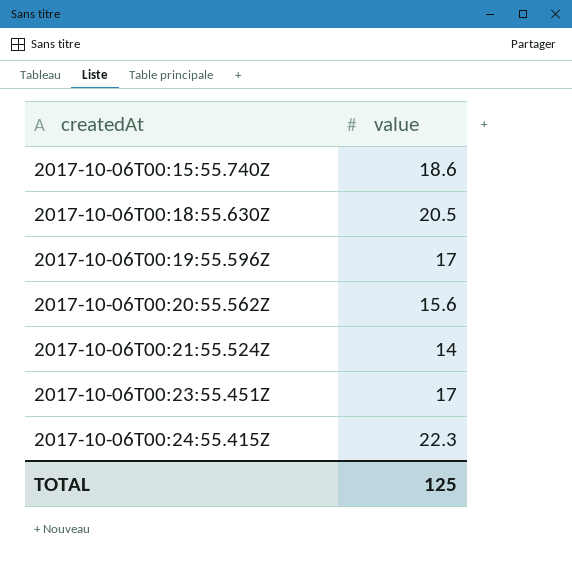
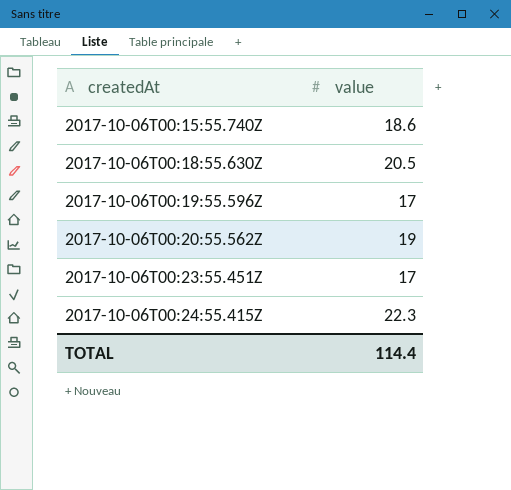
row 2017-10-06T00:21:55.524Z: 14 -> none
2017-10-06T00:20:55.562Z | value: 15.6 -> 19
TOTAL | value: 125 -> 114.4

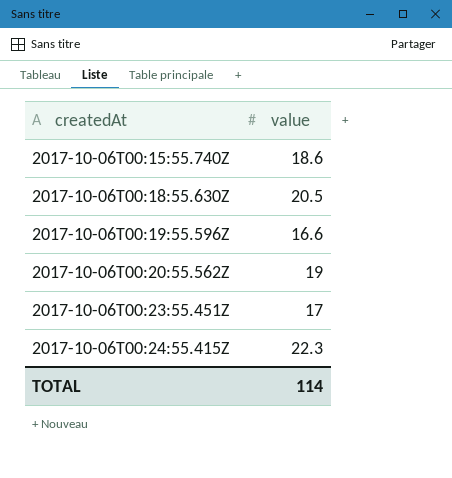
2017-10-06T00:19:55.596Z | value: 17 -> 16.6
TOTAL | value: 114.4 -> 114

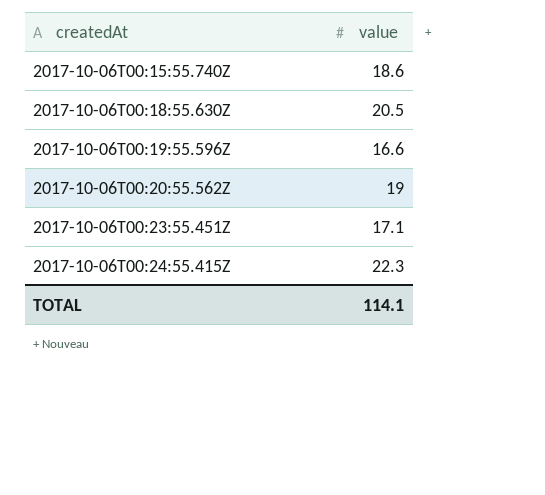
2017-10-06T00:23:55.451Z | value: 17 -> 17.1
TOTAL | value: 114 -> 114.1

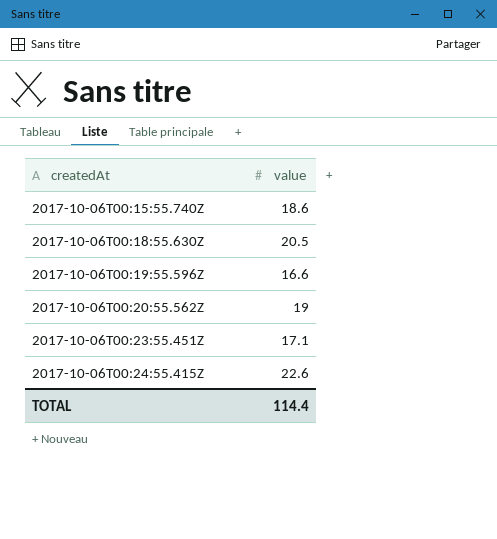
2017-10-06T00:24:55.415Z | value: 22.3 -> 22.6
TOTAL | value: 114.1 -> 114.4

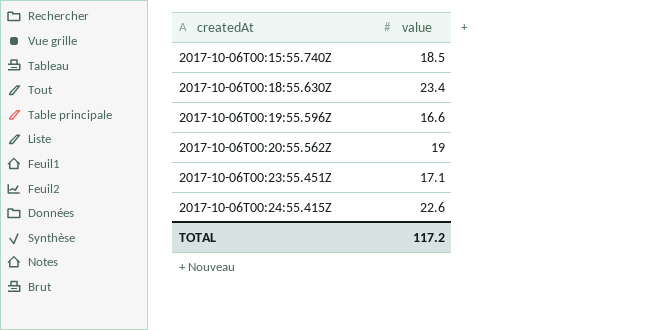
2017-10-06T00:15:55.740Z | value: 18.6 -> 18.5
2017-10-06T00:18:55.630Z | value: 20.5 -> 23.4
TOTAL | value: 114.4 -> 117.2

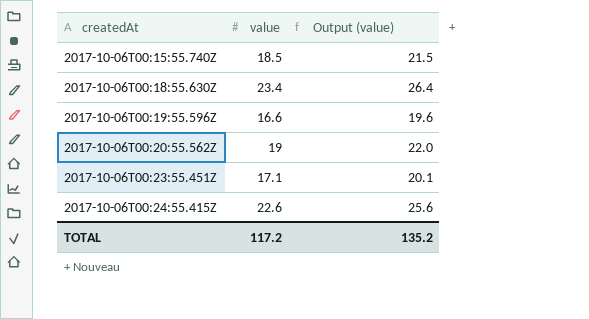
column Output (value) | formula: none -> [value] + 3

